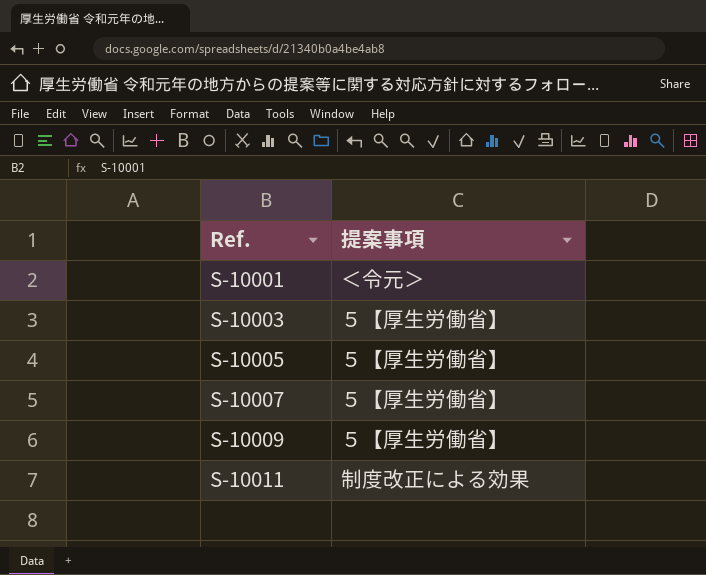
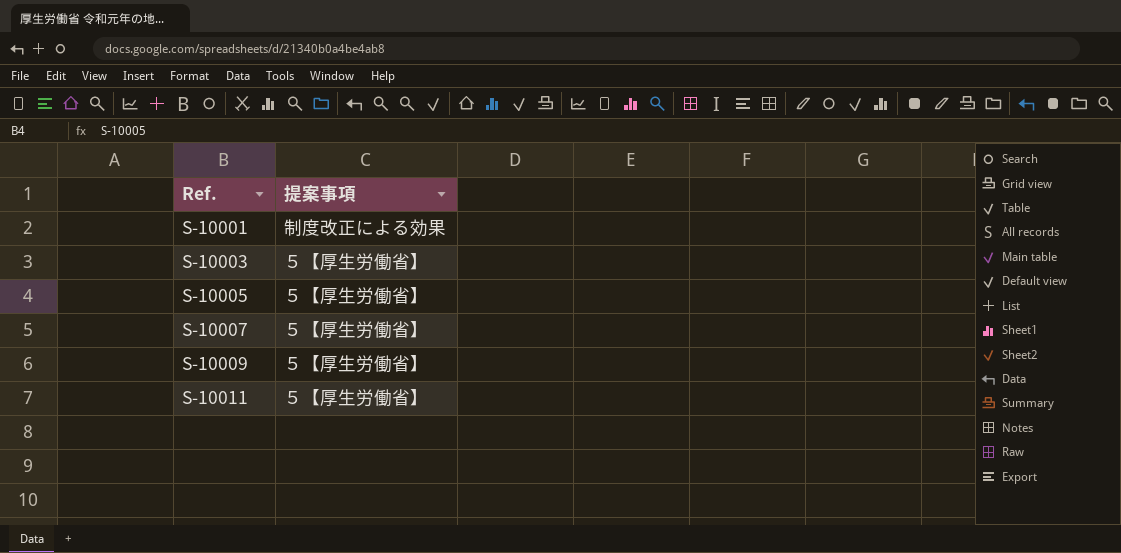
S-10001 | 提案事項: ＜令元＞ -> 制度改正による効果
S-10011 | 提案事項: 制度改正による効果 -> ５【厚生労働省】

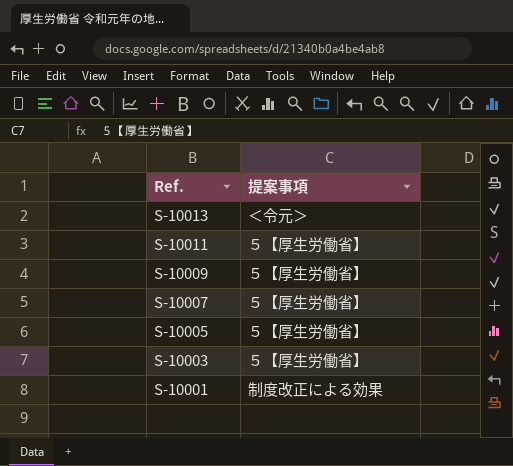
row order: Ref. ascending -> Ref. descending
row S-10013: none -> ＜令元＞

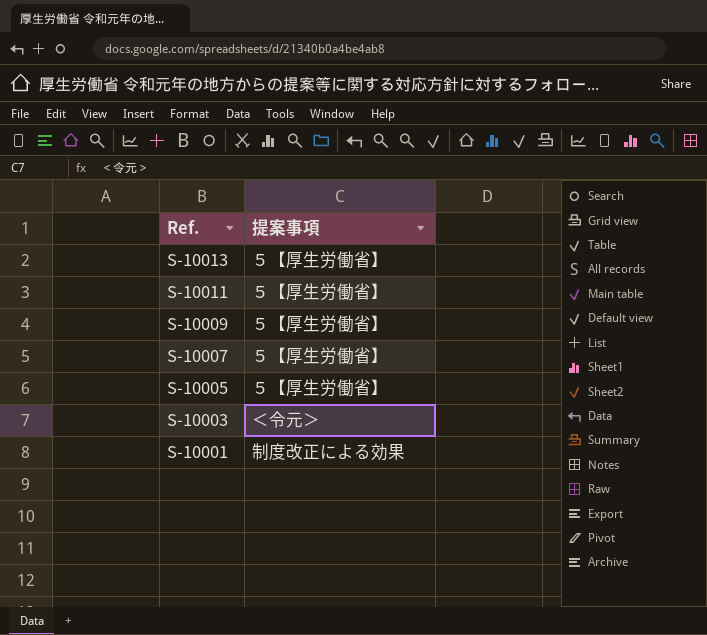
S-10013 | 提案事項: ＜令元＞ -> ５【厚生労働省】
S-10003 | 提案事項: ５【厚生労働省】 -> ＜令元＞

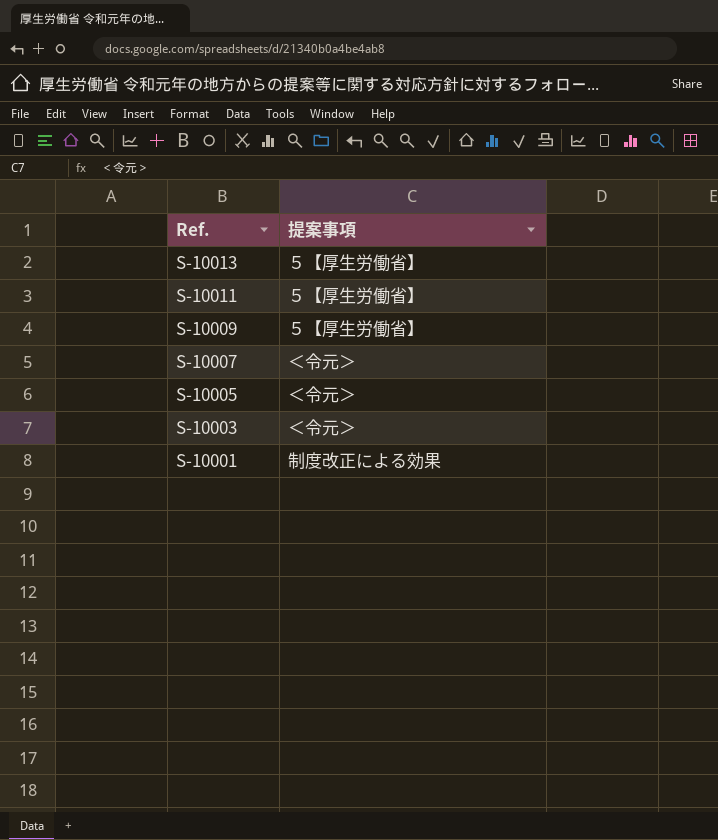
S-10007 | 提案事項: ５【厚生労働省】 -> ＜令元＞
S-10005 | 提案事項: ５【厚生労働省】 -> ＜令元＞

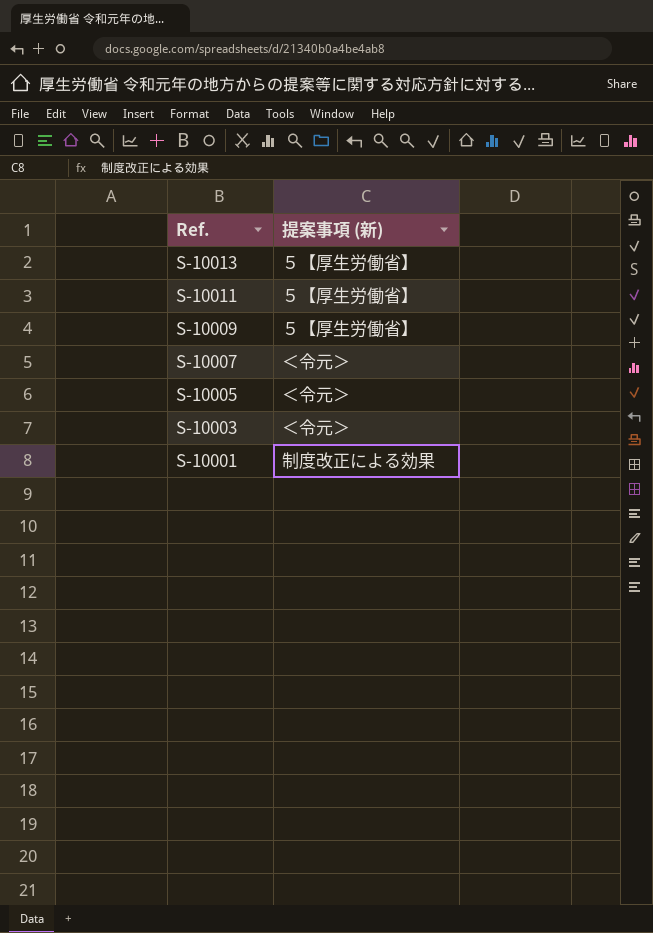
column name: 提案事項 -> 提案事項 (新)

